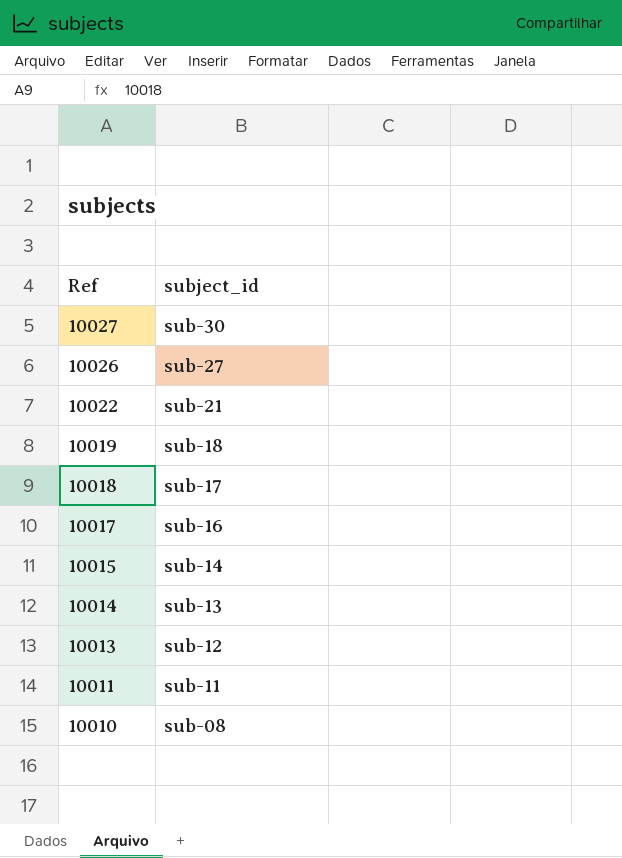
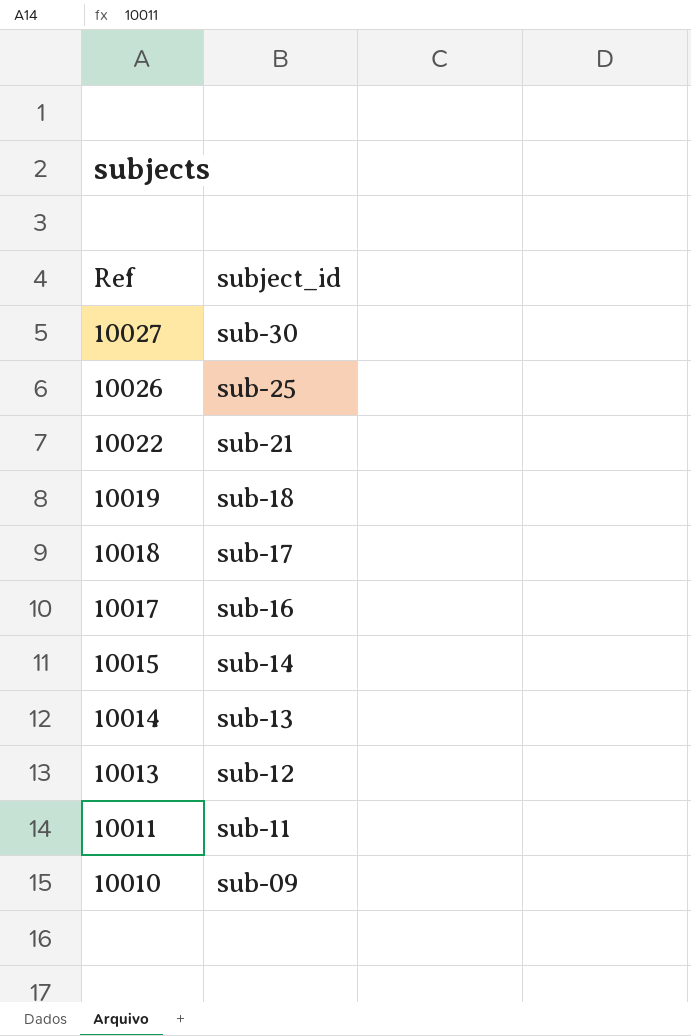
10026 | subject_id: sub-27 -> sub-25
10010 | subject_id: sub-08 -> sub-09

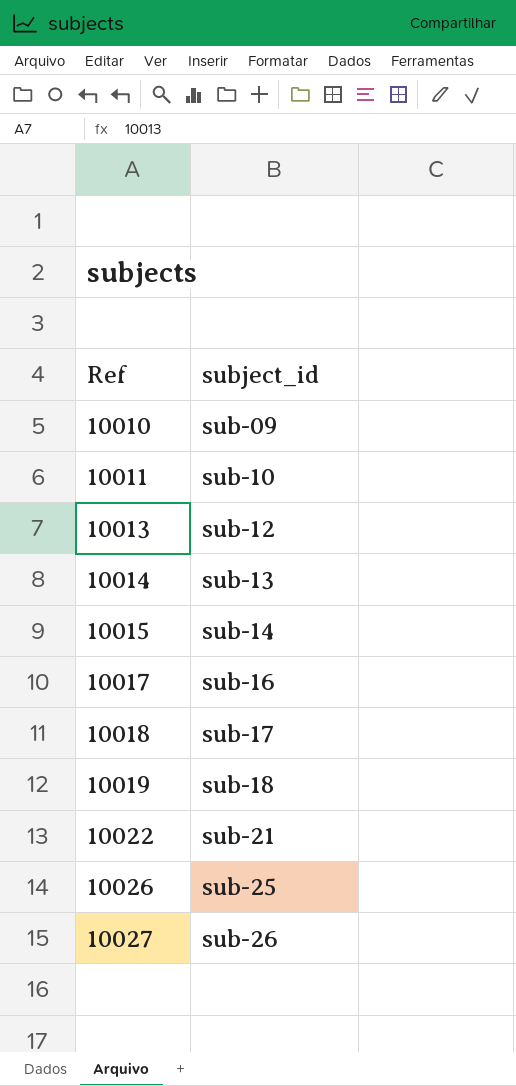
row order: Ref descending -> Ref ascending
10011 | subject_id: sub-11 -> sub-10
10027 | subject_id: sub-30 -> sub-26

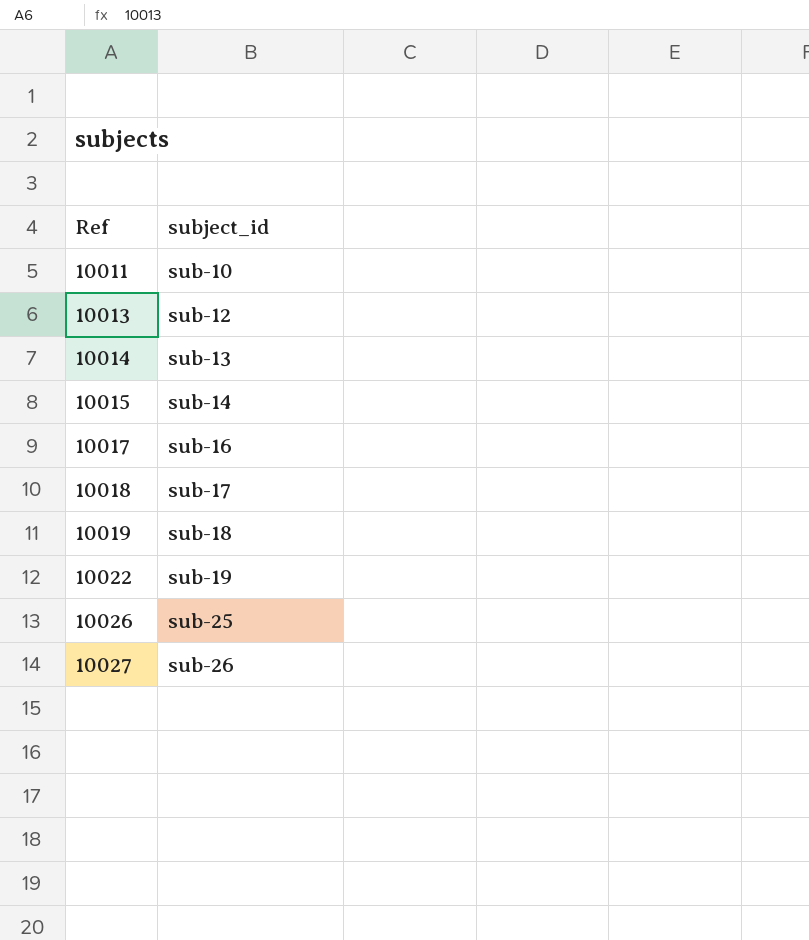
row 10010: sub-09 -> none
10022 | subject_id: sub-21 -> sub-19

